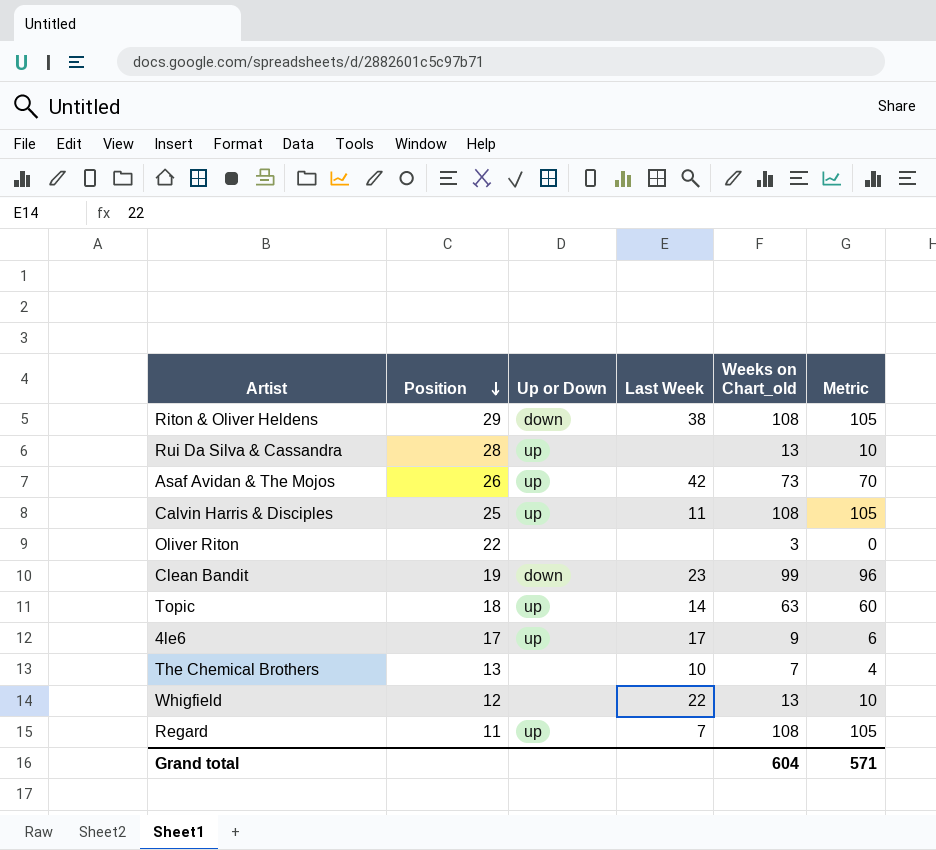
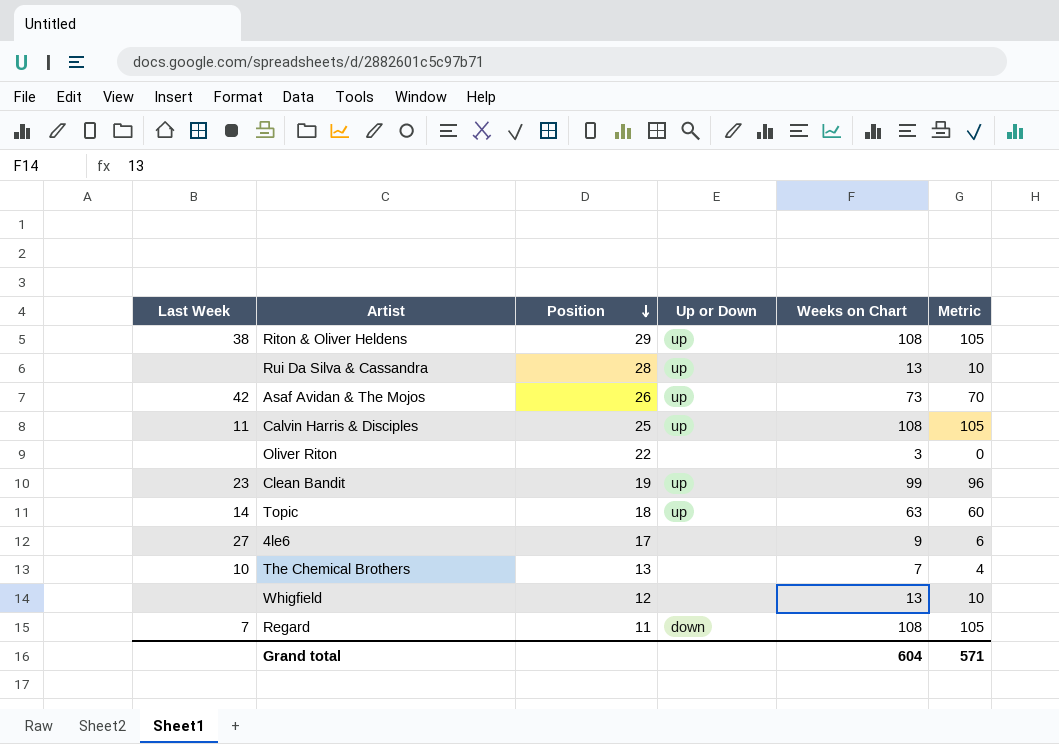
column Last Week | position: 4 -> 1
column name: Weeks on Chart_old -> Weeks on Chart
Riton & Oliver Heldens | Up or Down: down -> up
Clean Bandit | Up or Down: down -> up
4le6 | Last Week: 17 -> 27
4le6 | Up or Down: up -> none
Whigfield | Last Week: 22 -> none
Regard | Up or Down: up -> down

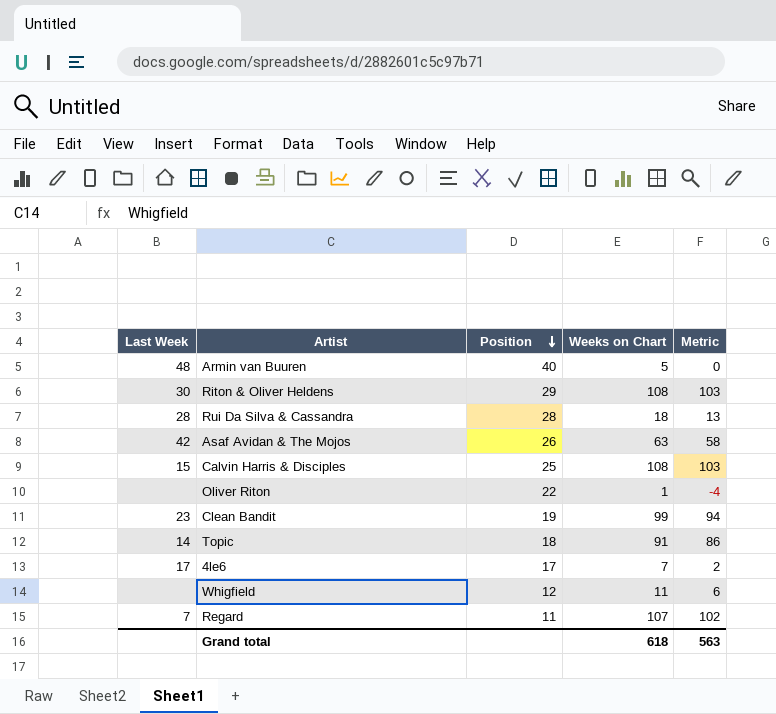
column Up or Down | position: 4 -> none
column Metric | formula: [Weeks on Chart] - 3 -> [Weeks on Chart] - 5
row The Chemical Brothers: 10 | 13 | none | 7 | 4 -> none
row Armin van Buuren: none -> 48 | 40 | 5 | 0
Riton & Oliver Heldens | Last Week: 38 -> 30
Rui Da Silva & Cassandra | Last Week: none -> 28
Rui Da Silva & Cassandra | Weeks on Chart: 13 -> 18
Asaf Avidan & The Mojos | Weeks on Chart: 73 -> 63
Calvin Harris & Disciples | Last Week: 11 -> 15
Oliver Riton | Weeks on Chart: 3 -> 1
Topic | Weeks on Chart: 63 -> 91
4le6 | Last Week: 27 -> 17
4le6 | Weeks on Chart: 9 -> 7
Whigfield | Weeks on Chart: 13 -> 11
Regard | Weeks on Chart: 108 -> 107
Grand total | Weeks on Chart: 604 -> 618
Grand total | Metric: 571 -> 563

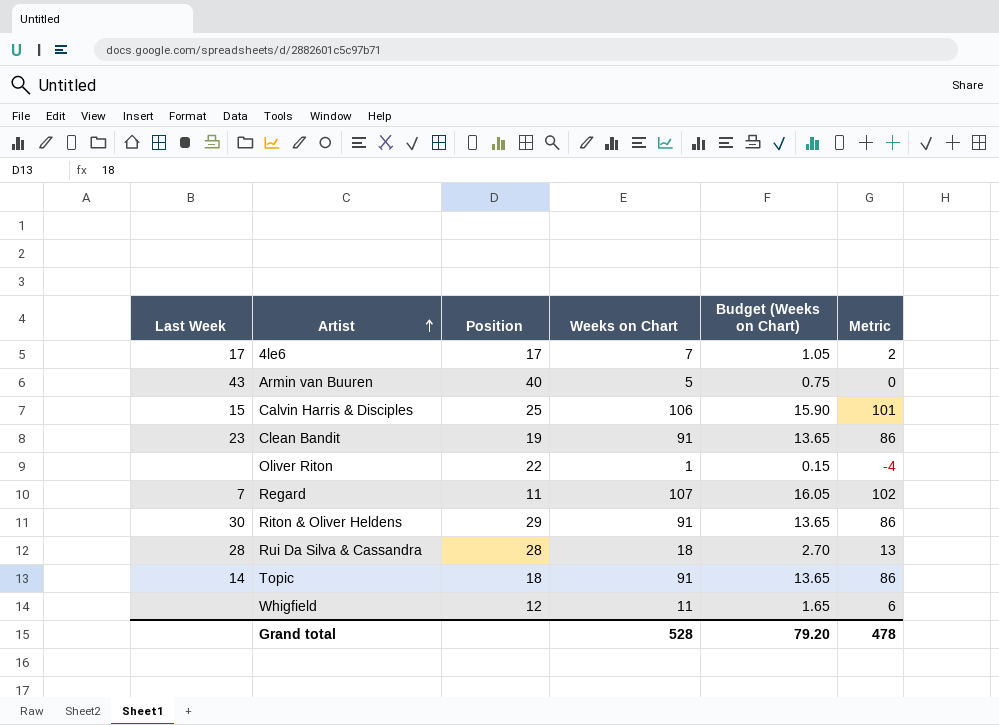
row order: Position descending -> Artist ascending
column Budget (Weeks on Chart) | formula: none -> [Weeks on Chart] * 0.15
row Asaf Avidan & The Mojos: 42 | 26 | 63 | 58 -> none
Armin van Buuren | Last Week: 48 -> 43
Calvin Harris & Disciples | Weeks on Chart: 108 -> 106
Calvin Harris & Disciples | Metric: 103 -> 101
Clean Bandit | Weeks on Chart: 99 -> 91
Clean Bandit | Metric: 94 -> 86
Riton & Oliver Heldens | Weeks on Chart: 108 -> 91
Riton & Oliver Heldens | Metric: 103 -> 86
Grand total | Weeks on Chart: 618 -> 528
Grand total | Metric: 563 -> 478

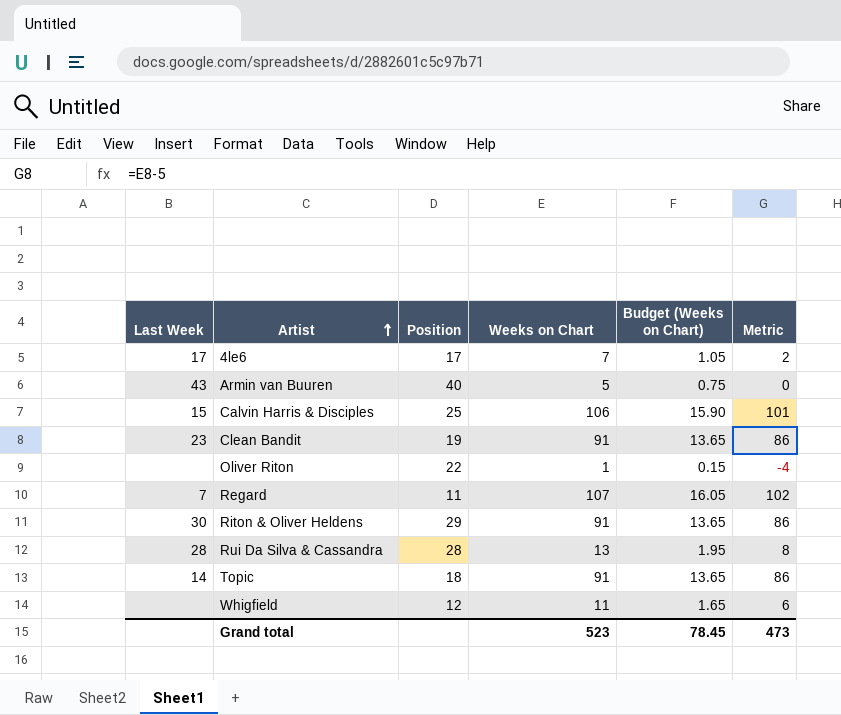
Rui Da Silva & Cassandra | Weeks on Chart: 18 -> 13
Rui Da Silva & Cassandra | Budget (Weeks on Chart): 2.70 -> 1.95
Rui Da Silva & Cassandra | Metric: 13 -> 8
Grand total | Weeks on Chart: 528 -> 523
Grand total | Budget (Weeks on Chart): 79.20 -> 78.45
Grand total | Metric: 478 -> 473

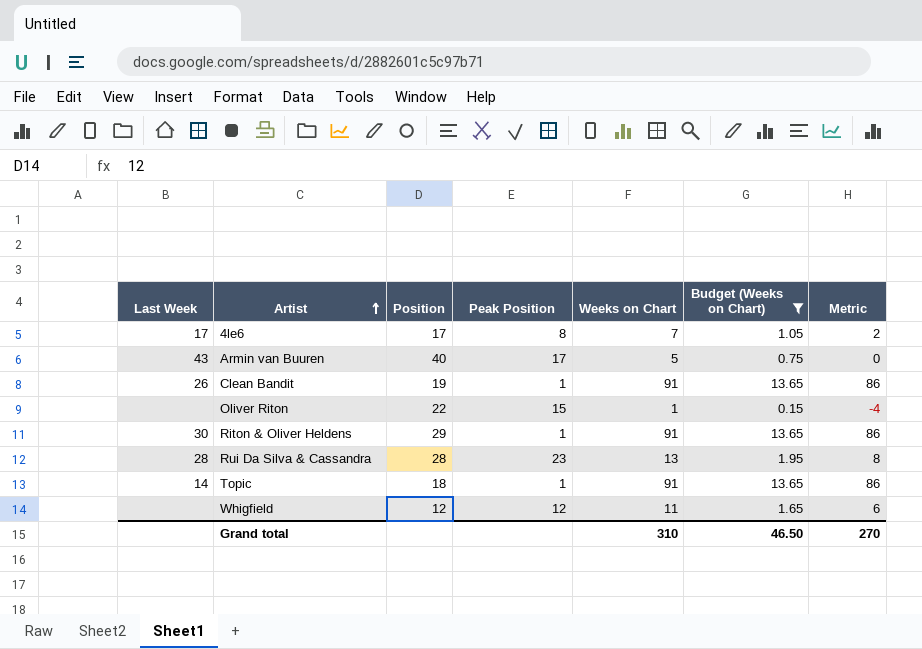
filter: none -> Budget (Weeks on Chart) <= 13.65
column Peak Position | position: none -> 4
Clean Bandit | Last Week: 23 -> 26
Grand total | Weeks on Chart: 523 -> 310
Grand total | Budget (Weeks on Chart): 78.45 -> 46.50
Grand total | Metric: 473 -> 270

